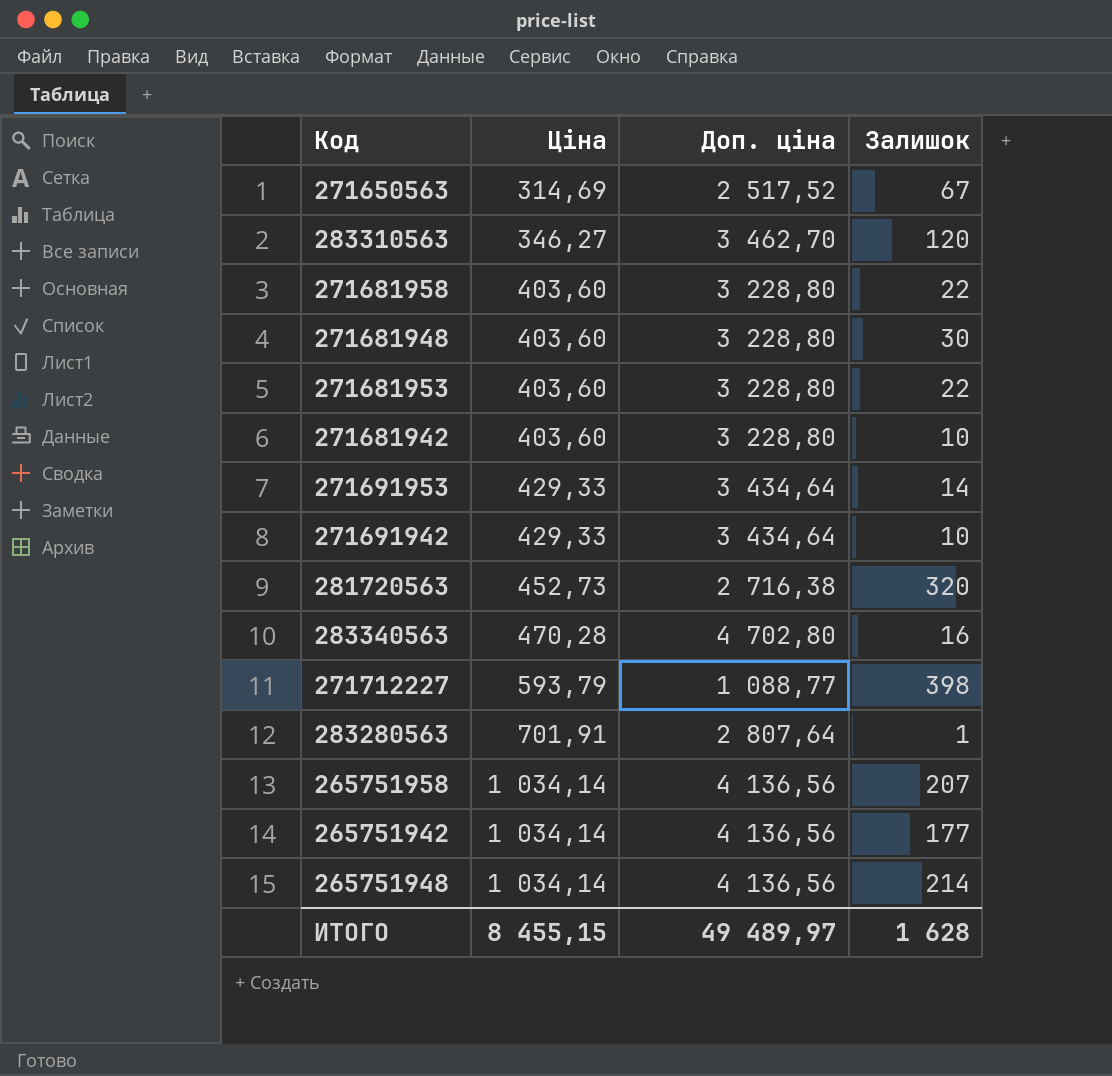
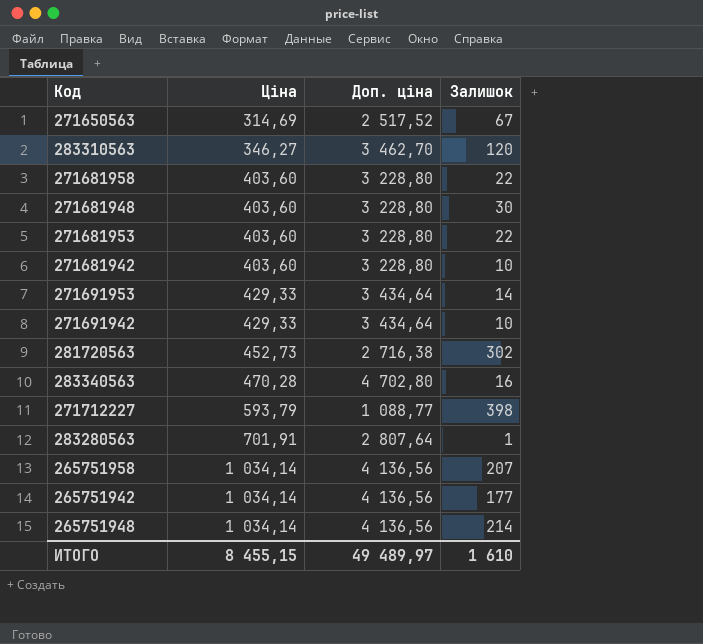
281720563 | Залишок: 320 -> 302
ИТОГО | Залишок: 1 628 -> 1 610

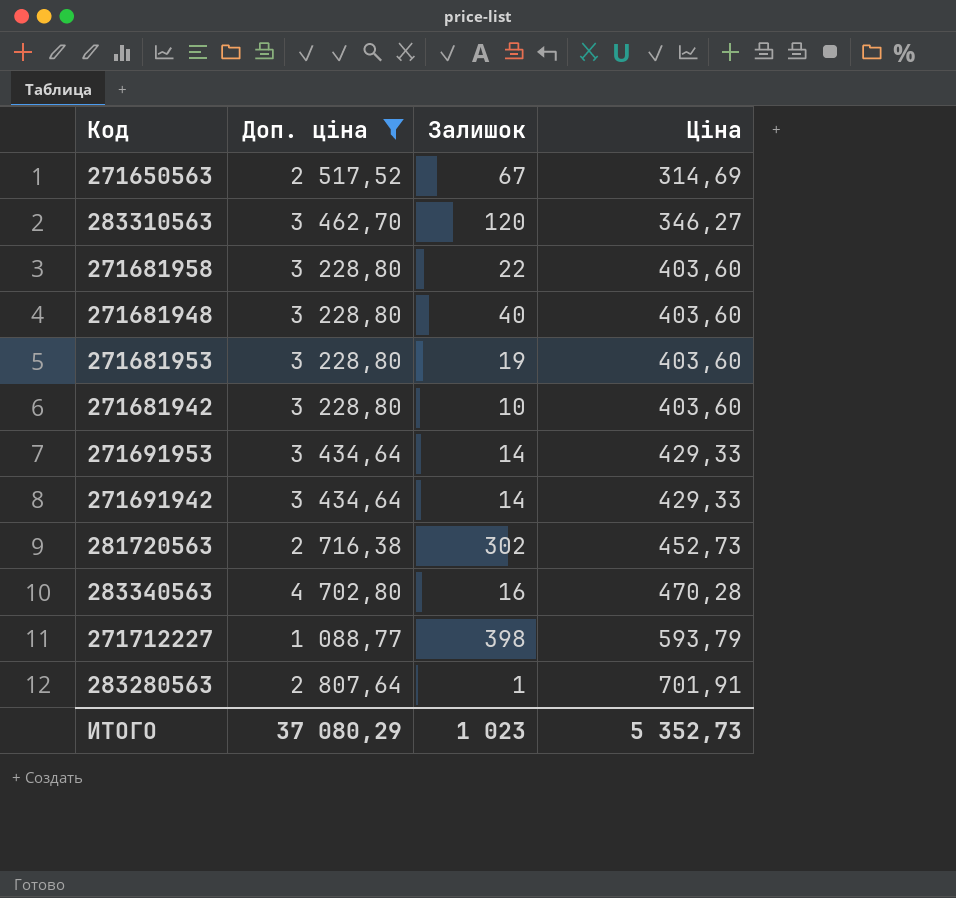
filter: none -> Доп. ціна != 4 136,56
column Ціна | position: 2 -> 4
271681948 | Залишок: 30 -> 40
271681953 | Залишок: 22 -> 19
271691942 | Залишок: 10 -> 14
ИТОГО | Доп. ціна: 49 489,97 -> 37 080,29
ИТОГО | Залишок: 1 610 -> 1 023
ИТОГО | Ціна: 8 455,15 -> 5 352,73

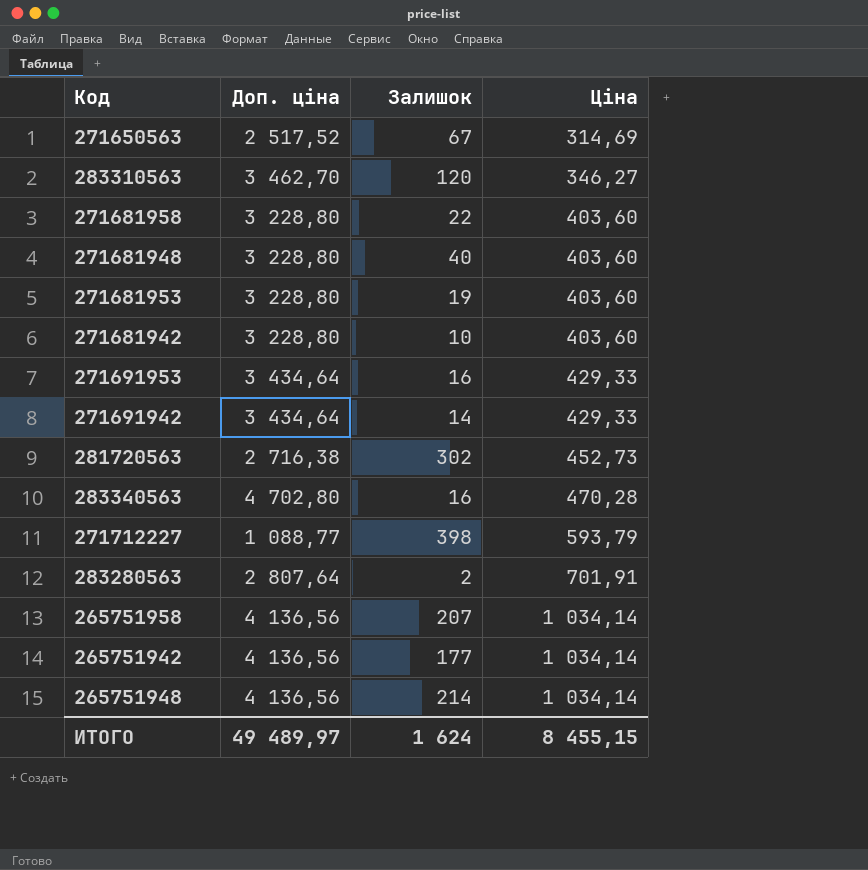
filter: Доп. ціна != 4 136,56 -> none
271691953 | Залишок: 14 -> 16
283280563 | Залишок: 1 -> 2
ИТОГО | Доп. ціна: 37 080,29 -> 49 489,97
ИТОГО | Залишок: 1 023 -> 1 624
ИТОГО | Ціна: 5 352,73 -> 8 455,15

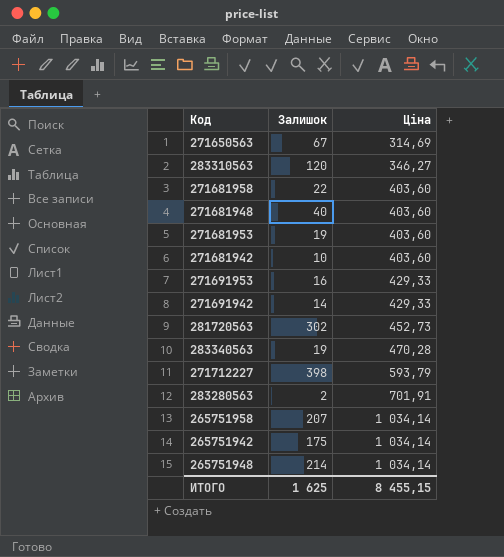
column Доп. ціна | position: 2 -> none
283340563 | Залишок: 16 -> 19
265751942 | Залишок: 177 -> 175
ИТОГО | Залишок: 1 624 -> 1 625

